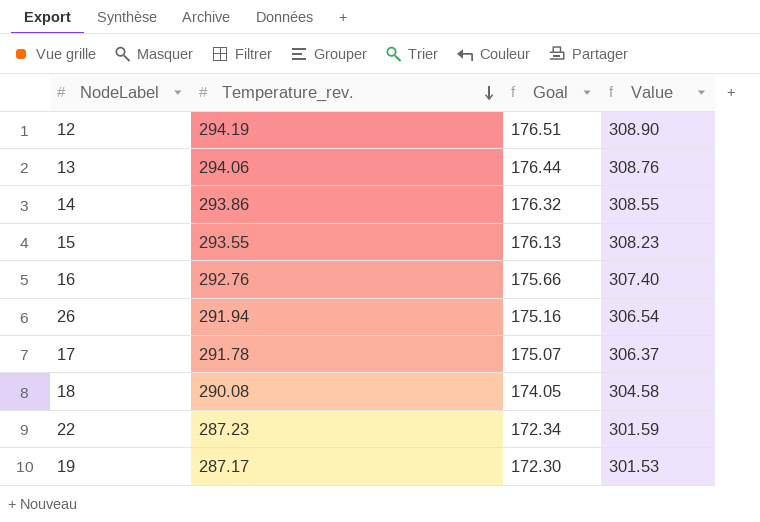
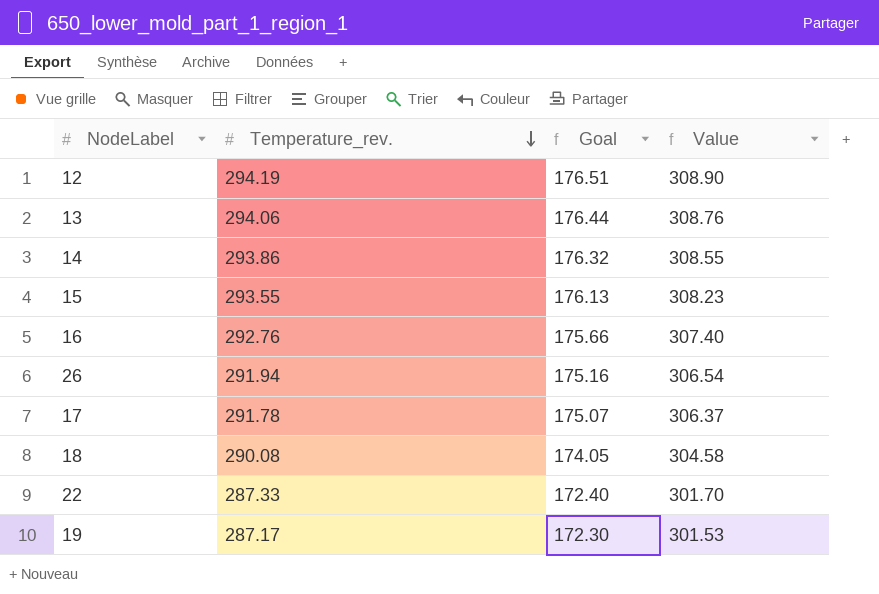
22 | Temperature_rev.: 287.23 -> 287.33
22 | Goal: 172.34 -> 172.40
22 | Value: 301.59 -> 301.70

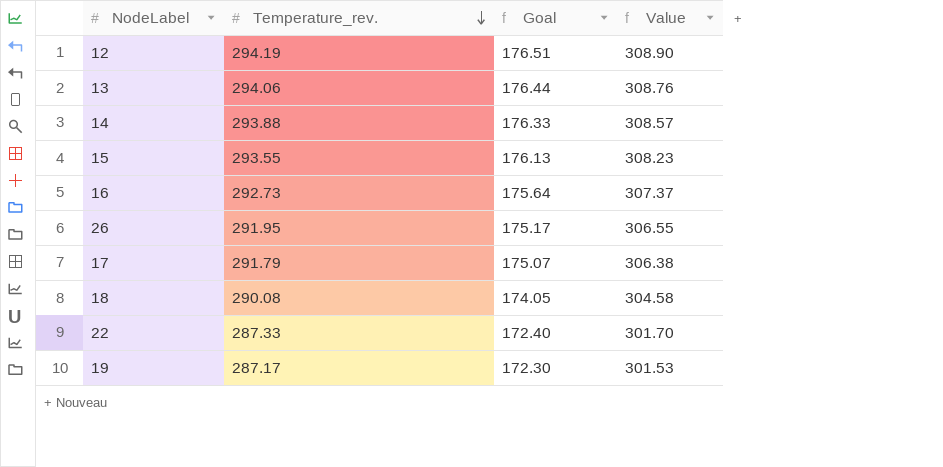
14 | Temperature_rev.: 293.86 -> 293.88
14 | Goal: 176.32 -> 176.33
14 | Value: 308.55 -> 308.57
16 | Temperature_rev.: 292.76 -> 292.73
16 | Goal: 175.66 -> 175.64
16 | Value: 307.40 -> 307.37
26 | Temperature_rev.: 291.94 -> 291.95
26 | Goal: 175.16 -> 175.17
26 | Value: 306.54 -> 306.55
17 | Temperature_rev.: 291.78 -> 291.79
17 | Value: 306.37 -> 306.38

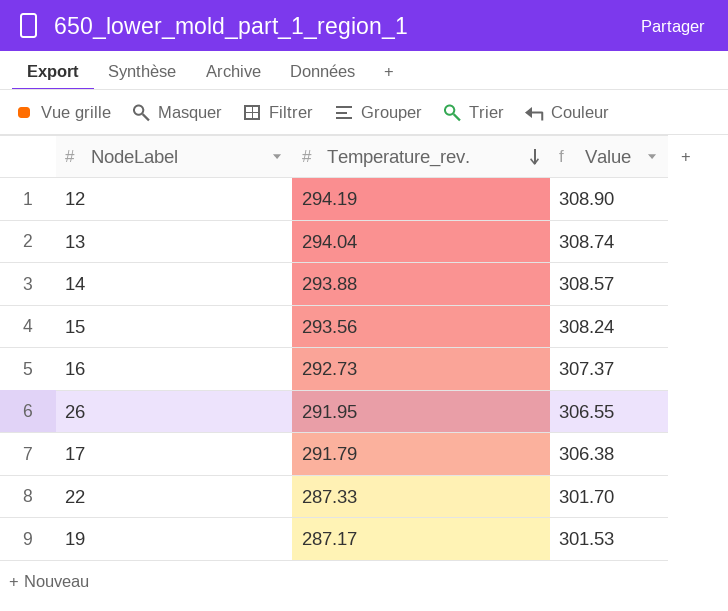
column Goal | formula: [Temperature_rev.] * 0.6 -> none
row 18: 290.08 | 174.05 | 304.58 -> none
13 | Temperature_rev.: 294.06 -> 294.04
13 | Value: 308.76 -> 308.74
15 | Temperature_rev.: 293.55 -> 293.56
15 | Value: 308.23 -> 308.24

